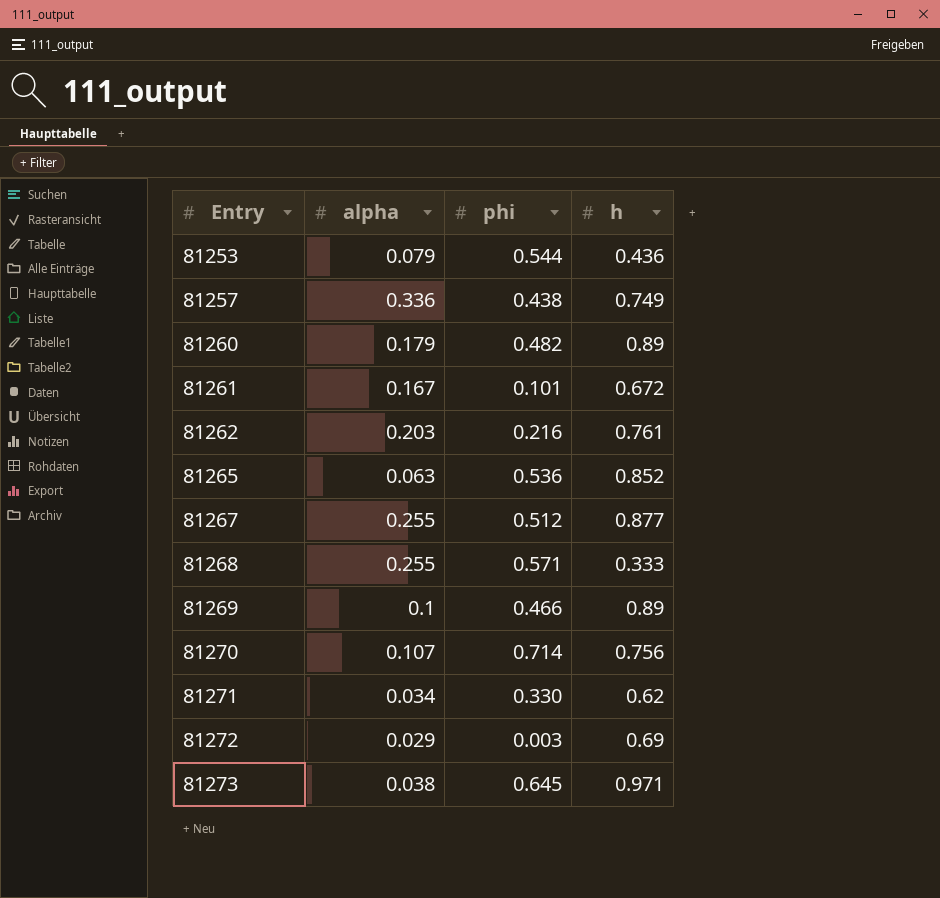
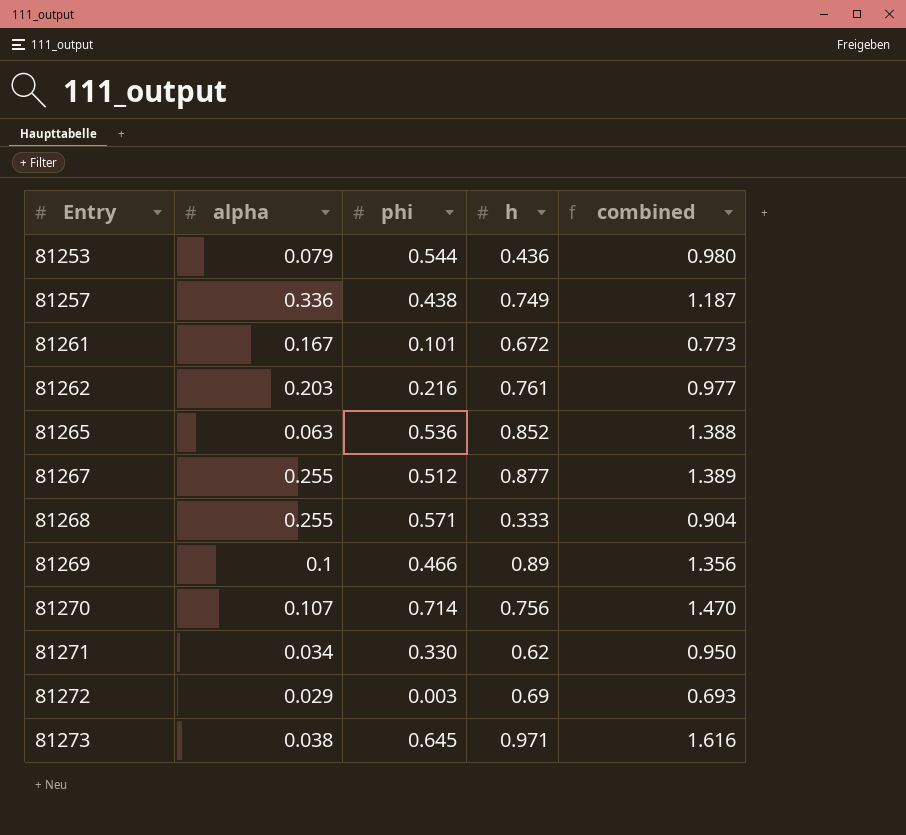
column combined | formula: none -> [phi] + [h]
row 81260: 0.179 | 0.482 | 0.89 -> none

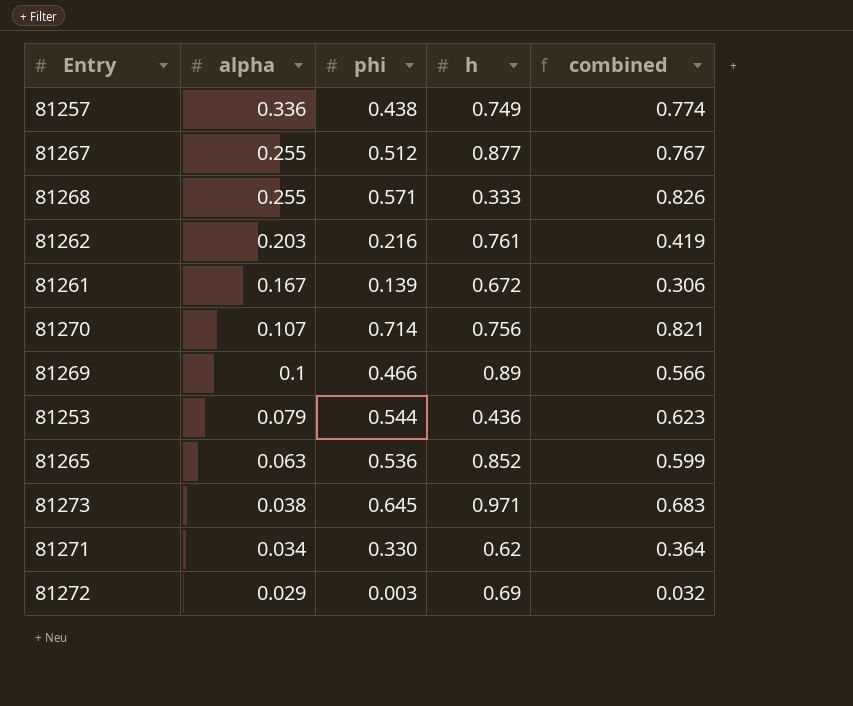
row order: Entry ascending -> alpha descending
column combined | formula: [phi] + [h] -> [alpha] + [phi]
81261 | phi: 0.101 -> 0.139

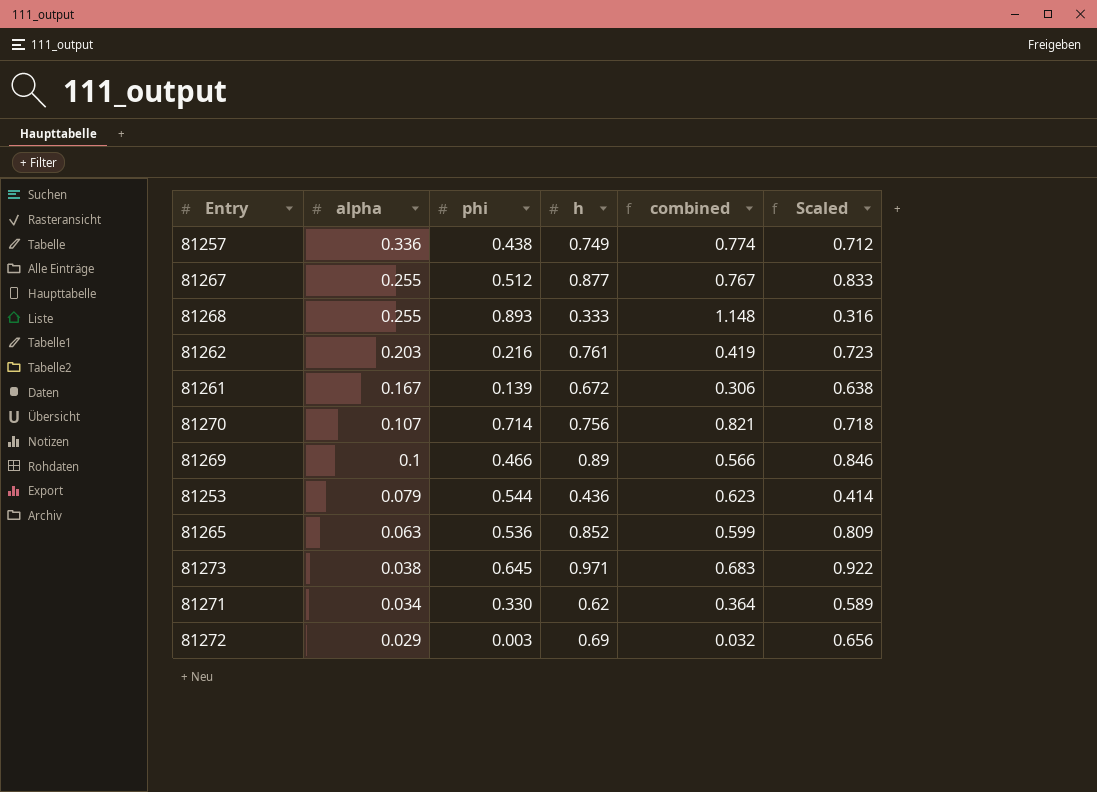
column Scaled | formula: none -> [h] * 0.95
81268 | phi: 0.571 -> 0.893
81268 | combined: 0.826 -> 1.148

